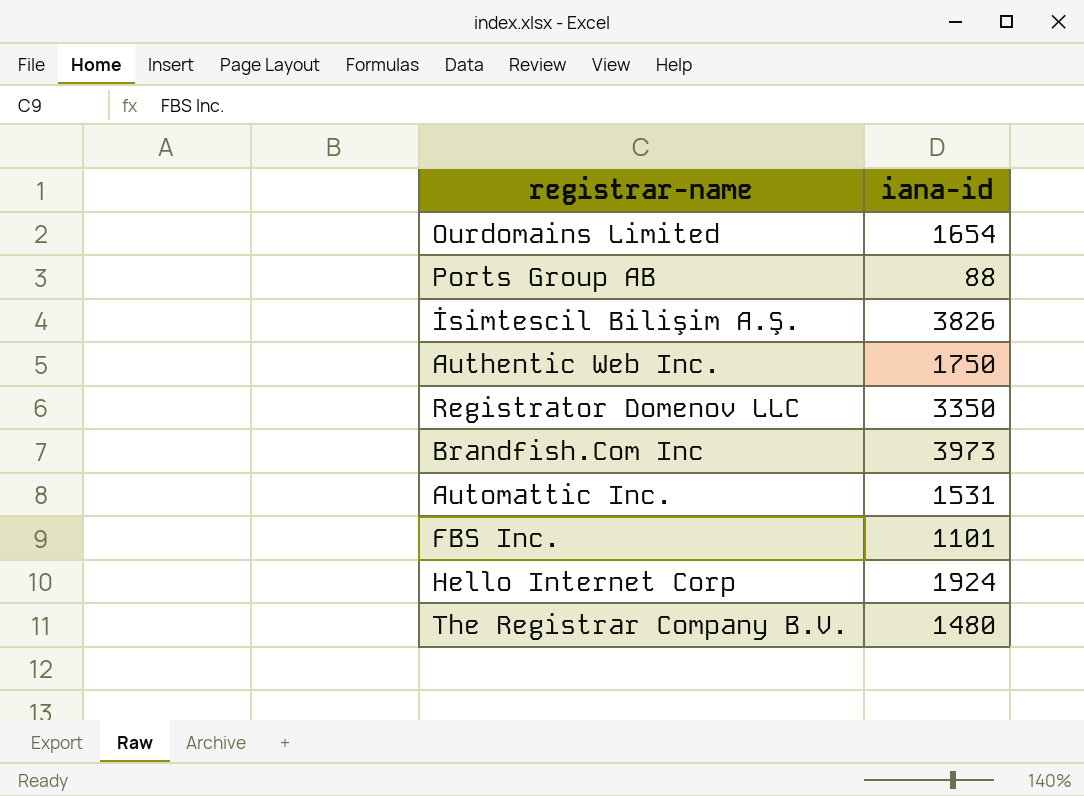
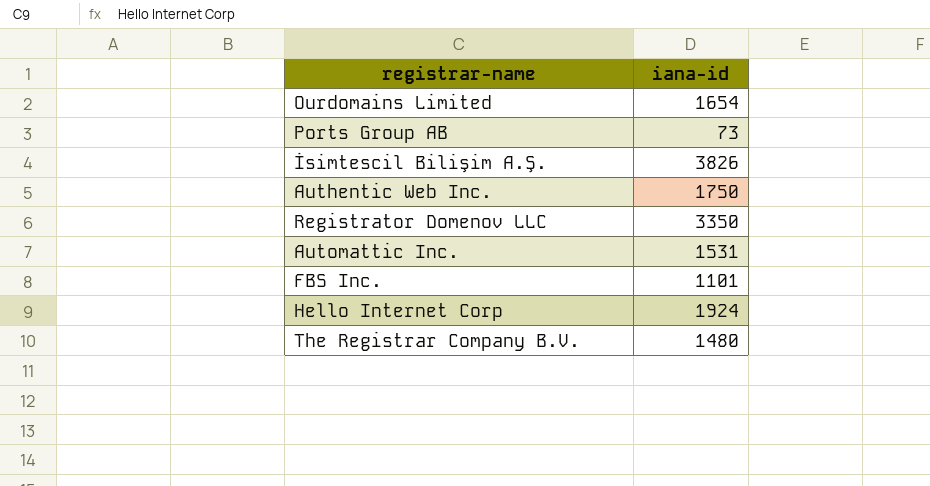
row Brandfish.Com Inc: 3973 -> none
Ports Group AB | iana-id: 88 -> 73

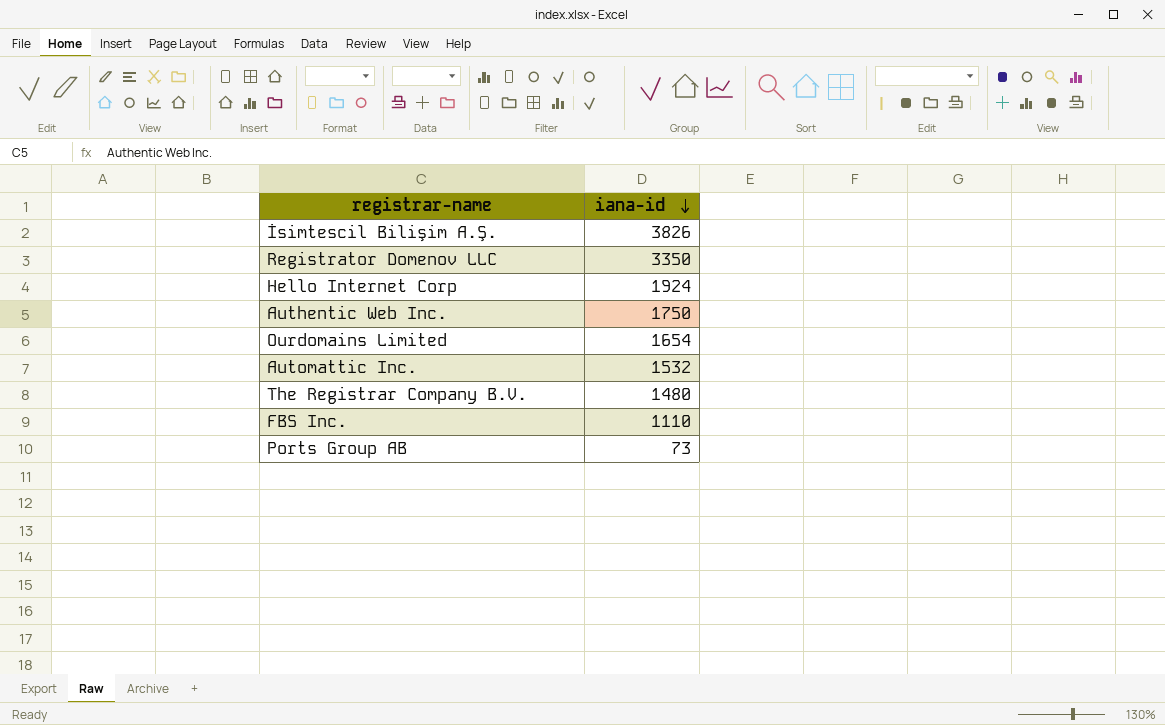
row order: none -> iana-id descending
Automattic Inc. | iana-id: 1531 -> 1532
FBS Inc. | iana-id: 1101 -> 1110

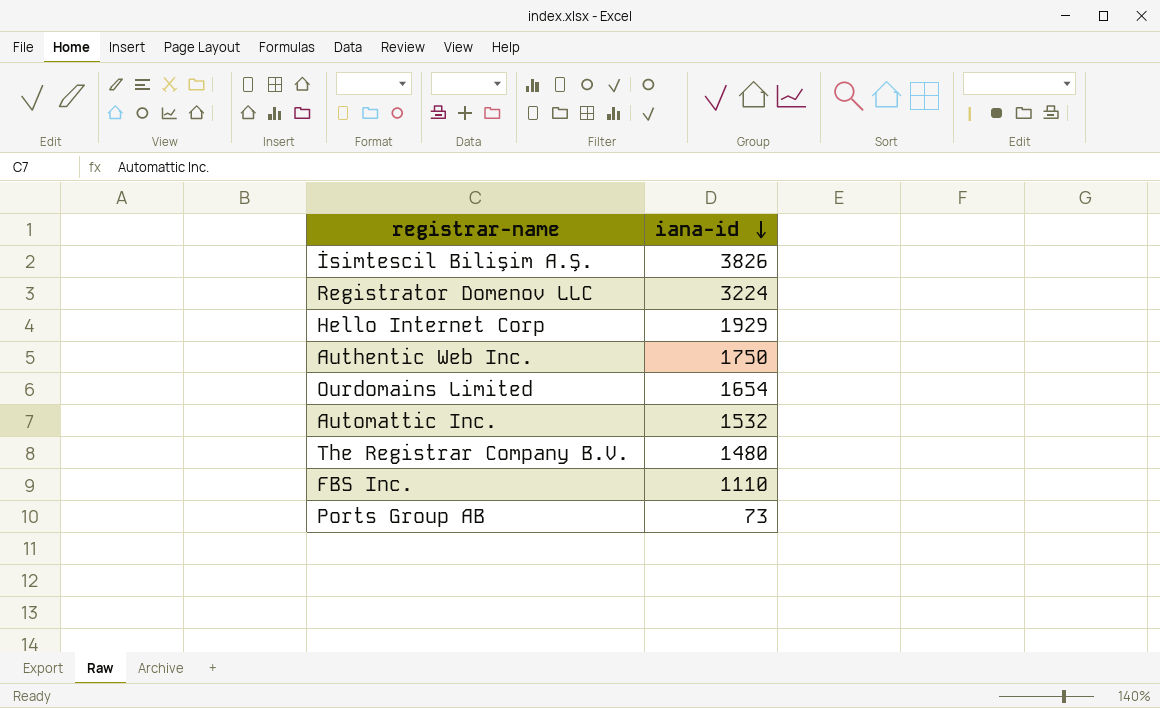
Registrator Domenov LLC | iana-id: 3350 -> 3224
Hello Internet Corp | iana-id: 1924 -> 1929

